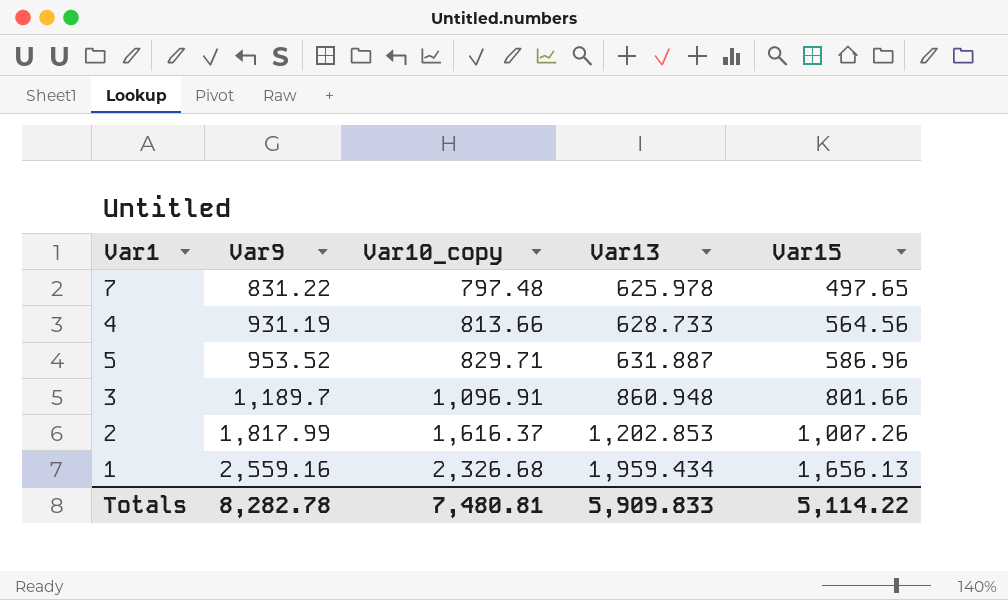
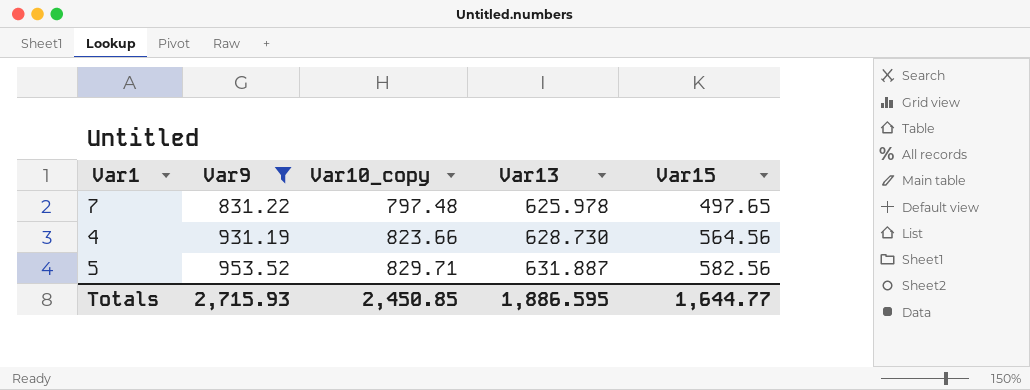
filter: none -> Var9 <= 953.52
4 | Var10_copy: 813.66 -> 823.66
4 | Var13: 628.733 -> 628.730
5 | Var15: 586.96 -> 582.56
Totals | Var9: 8,282.78 -> 2,715.93
Totals | Var10_copy: 7,480.81 -> 2,450.85
Totals | Var13: 5,909.833 -> 1,886.595
Totals | Var15: 5,114.22 -> 1,644.77

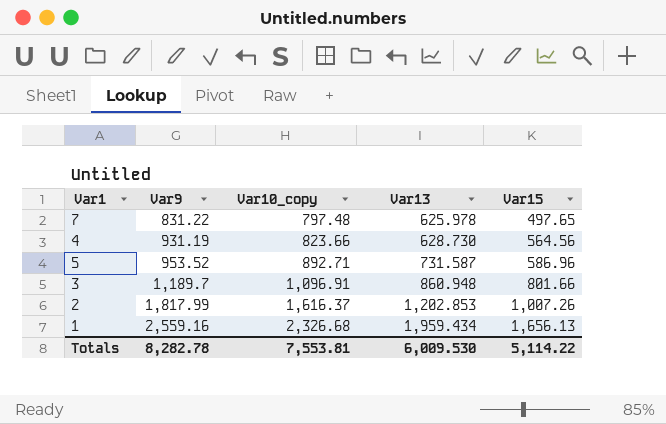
filter: Var9 <= 953.52 -> none
5 | Var10_copy: 829.71 -> 892.71
5 | Var13: 631.887 -> 731.587
5 | Var15: 582.56 -> 586.96
Totals | Var9: 2,715.93 -> 8,282.78
Totals | Var10_copy: 2,450.85 -> 7,553.81
Totals | Var13: 1,886.595 -> 6,009.530
Totals | Var15: 1,644.77 -> 5,114.22

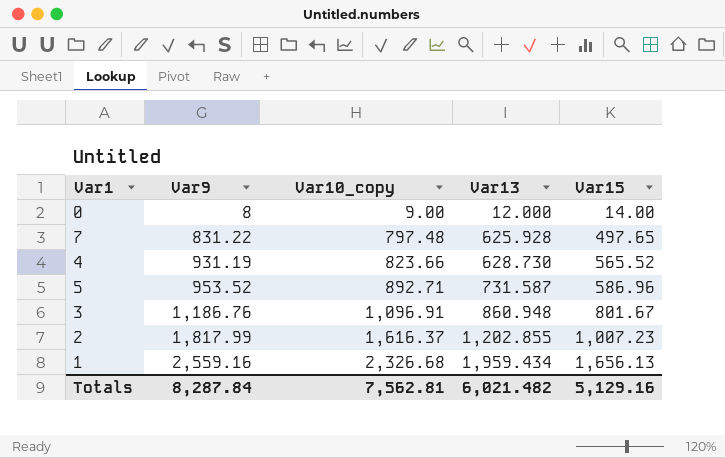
row 0: none -> 8 | 9.00 | 12.000 | 14.00
7 | Var13: 625.978 -> 625.928
4 | Var15: 564.56 -> 565.52
3 | Var9: 1,189.7 -> 1,186.76
3 | Var15: 801.66 -> 801.67
2 | Var13: 1,202.853 -> 1,202.855
2 | Var15: 1,007.26 -> 1,007.23
Totals | Var9: 8,282.78 -> 8,287.84
Totals | Var10_copy: 7,553.81 -> 7,562.81
Totals | Var13: 6,009.530 -> 6,021.482
Totals | Var15: 5,114.22 -> 5,129.16

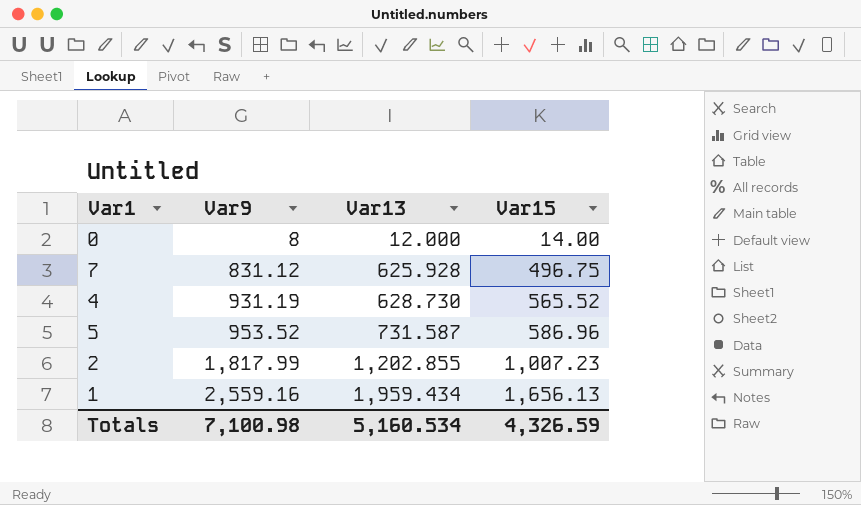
column Var10_copy | position: 3 -> none
row 3: 1,186.76 | 1,096.91 | 860.948 | 801.67 -> none
7 | Var9: 831.22 -> 831.12
7 | Var15: 497.65 -> 496.75
Totals | Var9: 8,287.84 -> 7,100.98
Totals | Var13: 6,021.482 -> 5,160.534
Totals | Var15: 5,129.16 -> 4,326.59

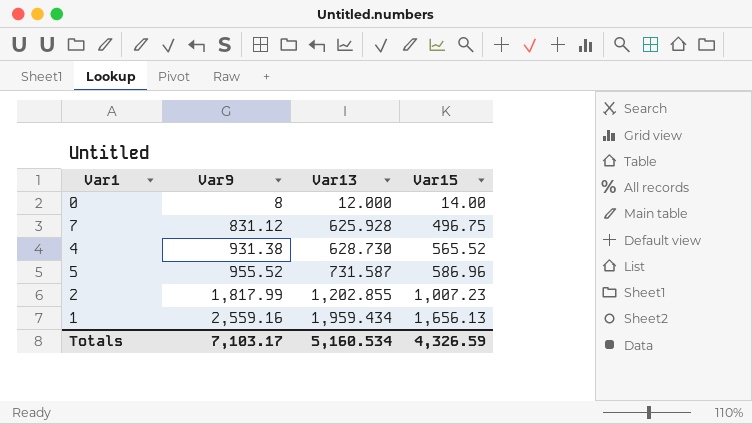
4 | Var9: 931.19 -> 931.38
5 | Var9: 953.52 -> 955.52
Totals | Var9: 7,100.98 -> 7,103.17

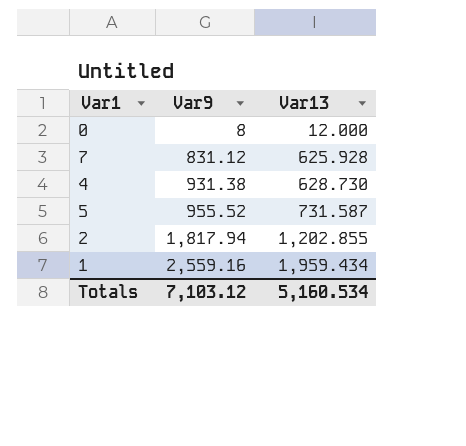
column Var15 | position: 4 -> none
2 | Var9: 1,817.99 -> 1,817.94
Totals | Var9: 7,103.17 -> 7,103.12

